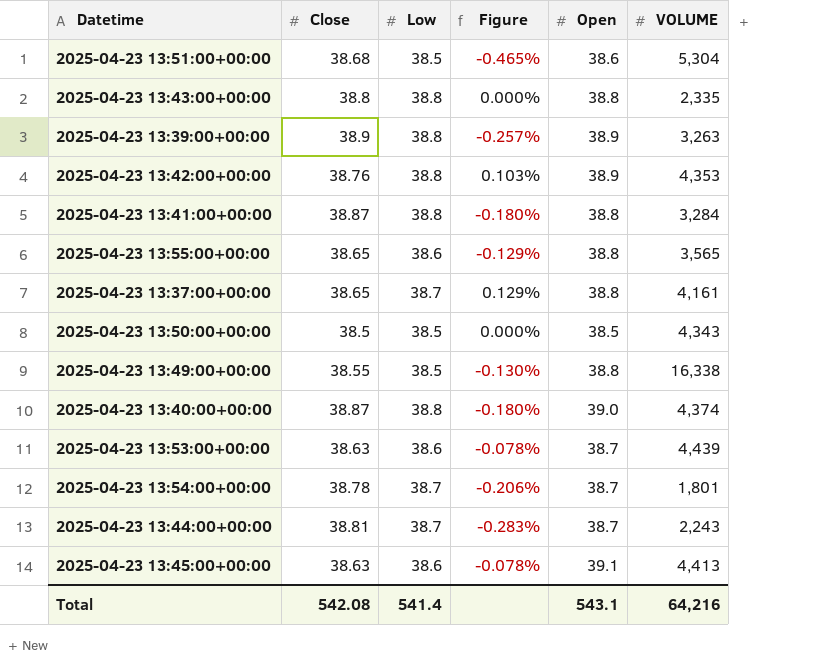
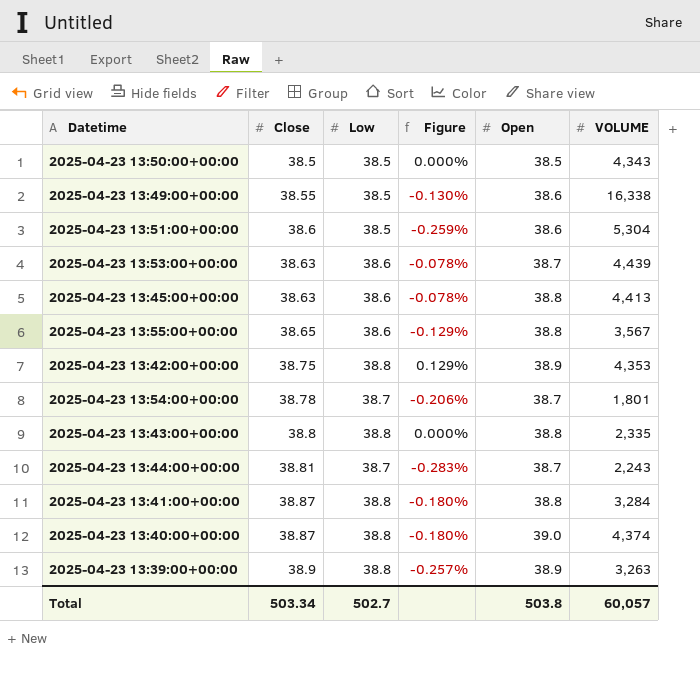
row order: none -> Close ascending
row 2025-04-23 13:37:00+00:00: 38.65 | 38.7 | 0.129% | 38.8 | 4,161 -> none
2025-04-23 13:49:00+00:00 | Open: 38.8 -> 38.6
2025-04-23 13:51:00+00:00 | Close: 38.68 -> 38.6
2025-04-23 13:51:00+00:00 | Figure: -0.465% -> -0.259%
2025-04-23 13:45:00+00:00 | Open: 39.1 -> 38.8
2025-04-23 13:55:00+00:00 | VOLUME: 3,565 -> 3,567
2025-04-23 13:42:00+00:00 | Close: 38.76 -> 38.75
2025-04-23 13:42:00+00:00 | Figure: 0.103% -> 0.129%
Total | Close: 542.08 -> 503.34
Total | Low: 541.4 -> 502.7
Total | Open: 543.1 -> 503.8
Total | VOLUME: 64,216 -> 60,057

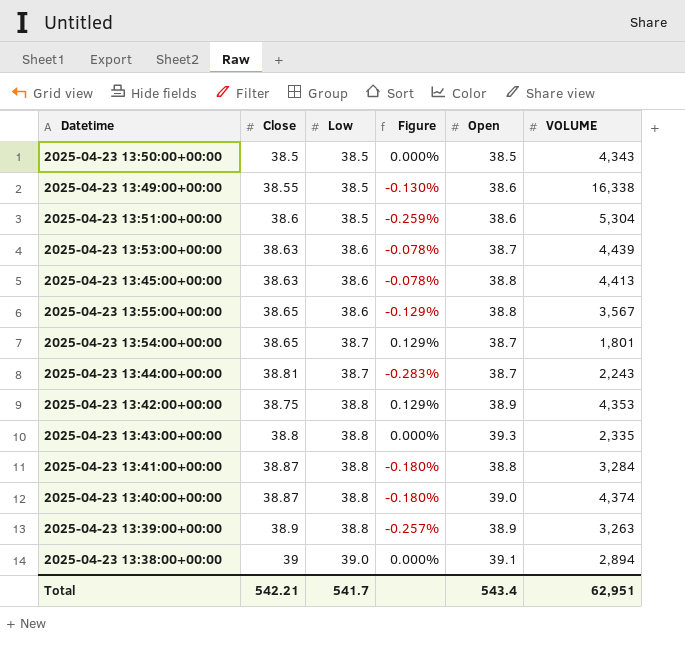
row order: Close ascending -> Low ascending
2025-04-23 13:54:00+00:00 | Close: 38.78 -> 38.65
2025-04-23 13:54:00+00:00 | Figure: -0.206% -> 0.129%
2025-04-23 13:43:00+00:00 | Open: 38.8 -> 39.3
row 2025-04-23 13:38:00+00:00: none -> 39 | 39.0 | 0.000% | 39.1 | 2,894
Total | Close: 503.34 -> 542.21
Total | Low: 502.7 -> 541.7
Total | Open: 503.8 -> 543.4
Total | VOLUME: 60,057 -> 62,951

